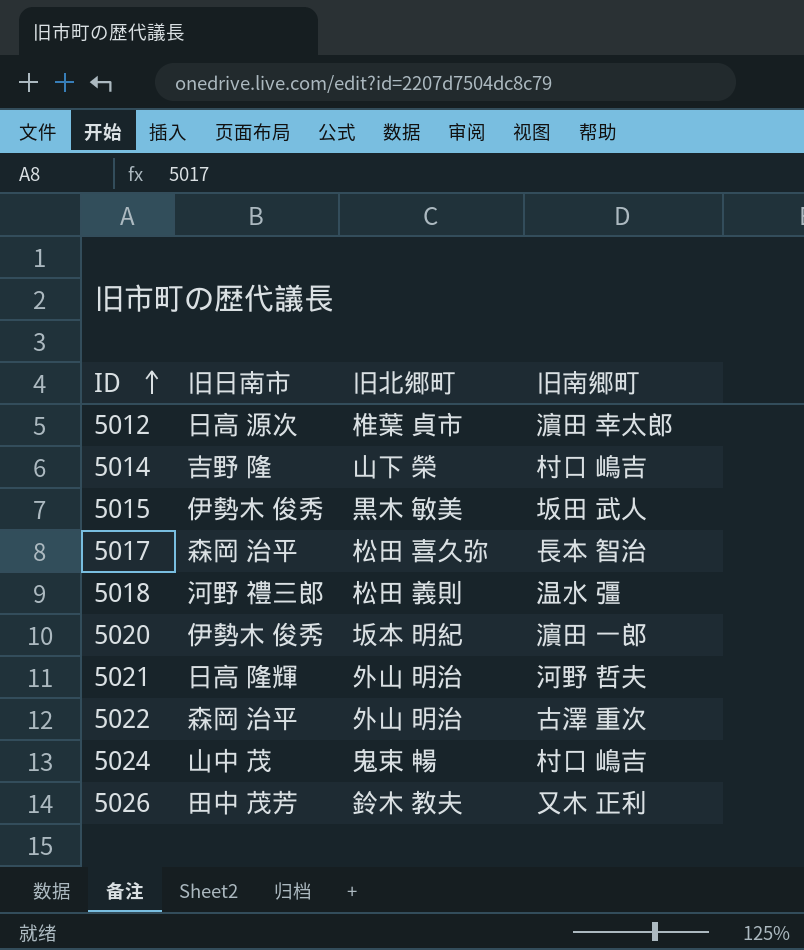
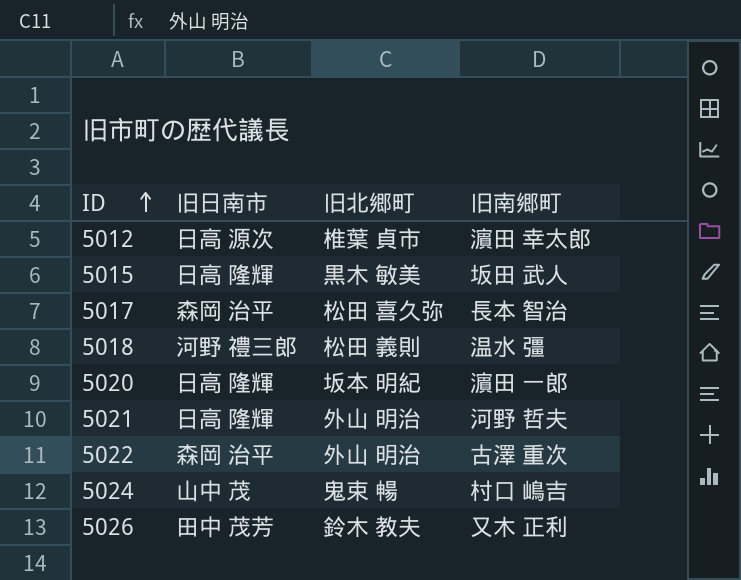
row 5014: 吉野 隆 | 山下 榮 | 村口 嶋吉 -> none
5015 | 旧日南市: 伊勢木 俊秀 -> 日高 隆輝
5020 | 旧日南市: 伊勢木 俊秀 -> 日高 隆輝

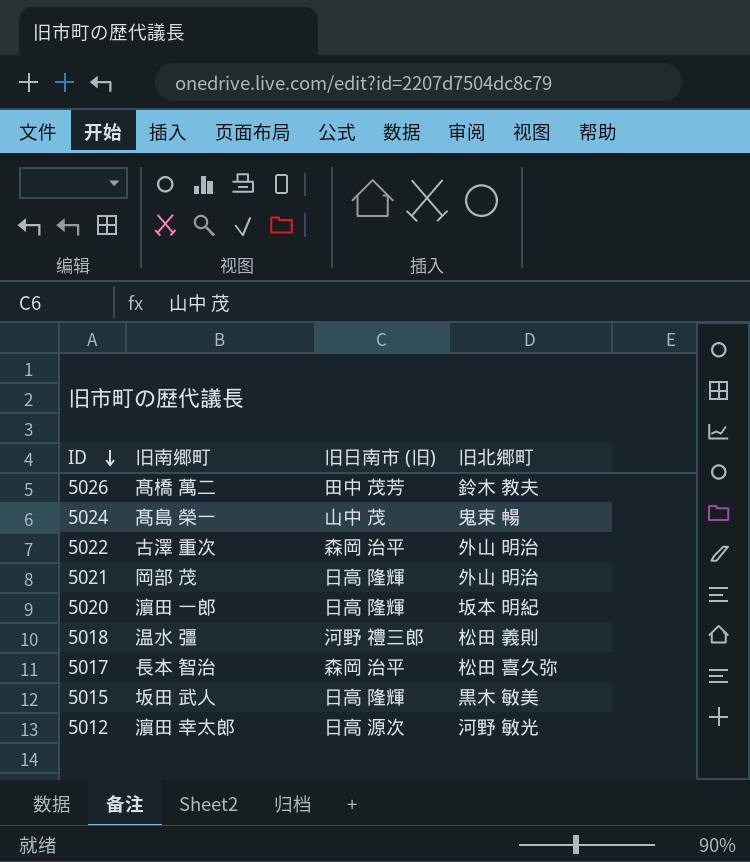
row order: ID ascending -> ID descending
column 旧南郷町 | position: 4 -> 2
column name: 旧日南市 -> 旧日南市 (旧)
5026 | 旧南郷町: 又木 正利 -> 髙橋 萬二
5024 | 旧南郷町: 村口 嶋吉 -> 髙島 榮一
5021 | 旧南郷町: 河野 哲夫 -> 岡部 茂
5012 | 旧北郷町: 椎葉 貞市 -> 河野 敏光

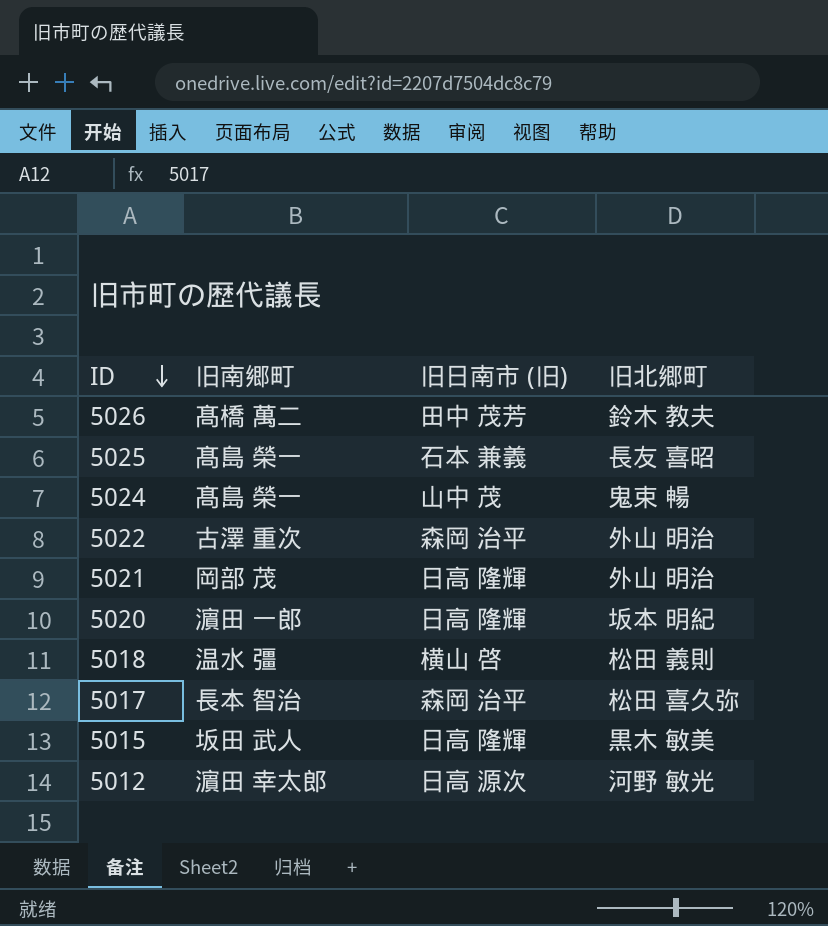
row 5025: none -> 髙島 榮一 | 石本 兼義 | 長友 喜昭
5018 | 旧日南市 (旧): 河野 禮三郎 -> 横山 啓

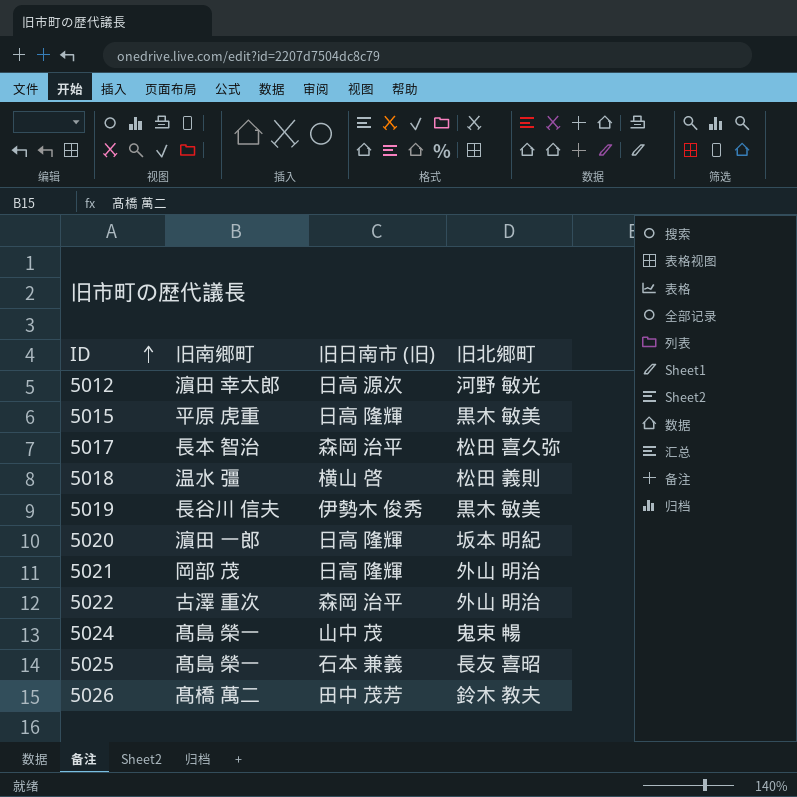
row order: ID descending -> ID ascending
5015 | 旧南郷町: 坂田 武人 -> 平原 虎重
row 5019: none -> 長谷川 信夫 | 伊勢木 俊秀 | 黒木 敏美

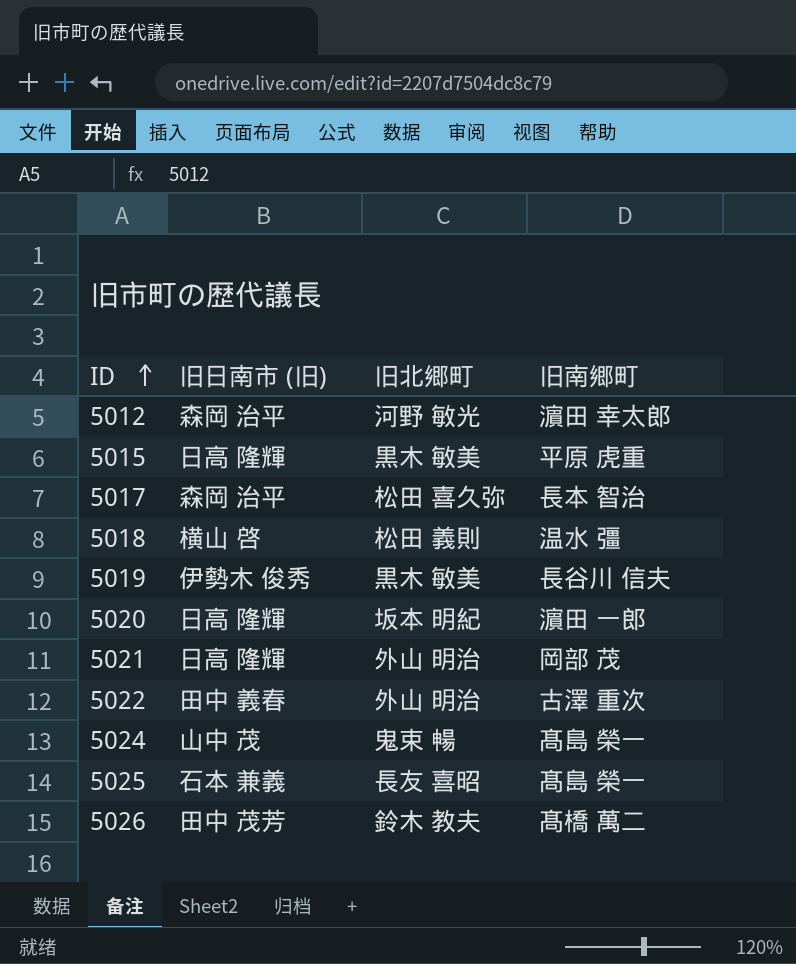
column 旧南郷町 | position: 2 -> 4
5012 | 旧日南市 (旧): 日高 源次 -> 森岡 治平
5022 | 旧日南市 (旧): 森岡 治平 -> 田中 義春

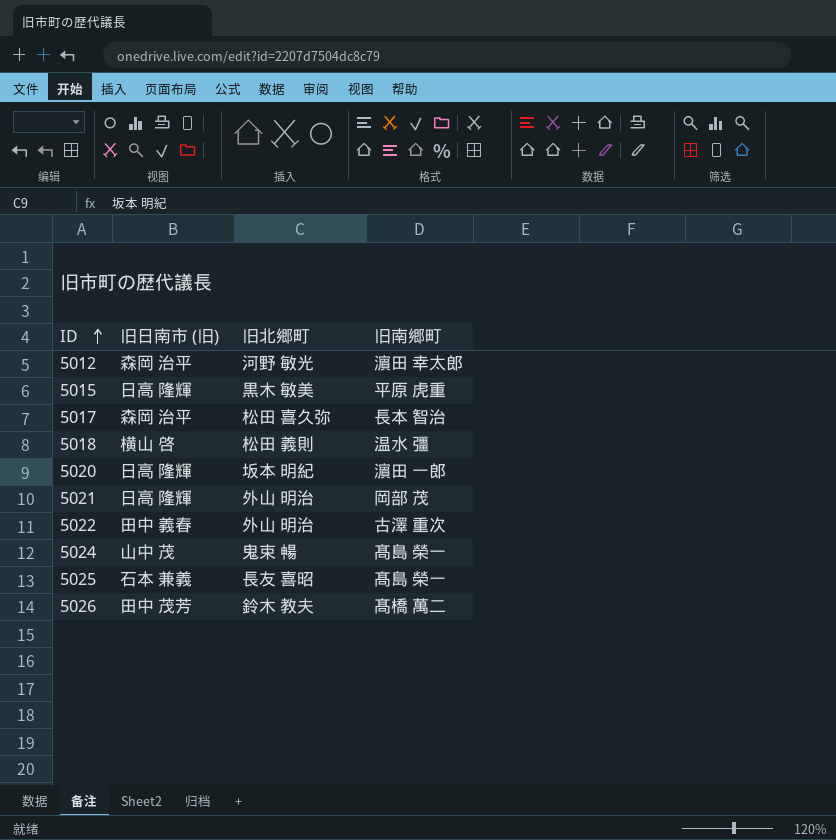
row 5019: 伊勢木 俊秀 | 黒木 敏美 | 長谷川 信夫 -> none

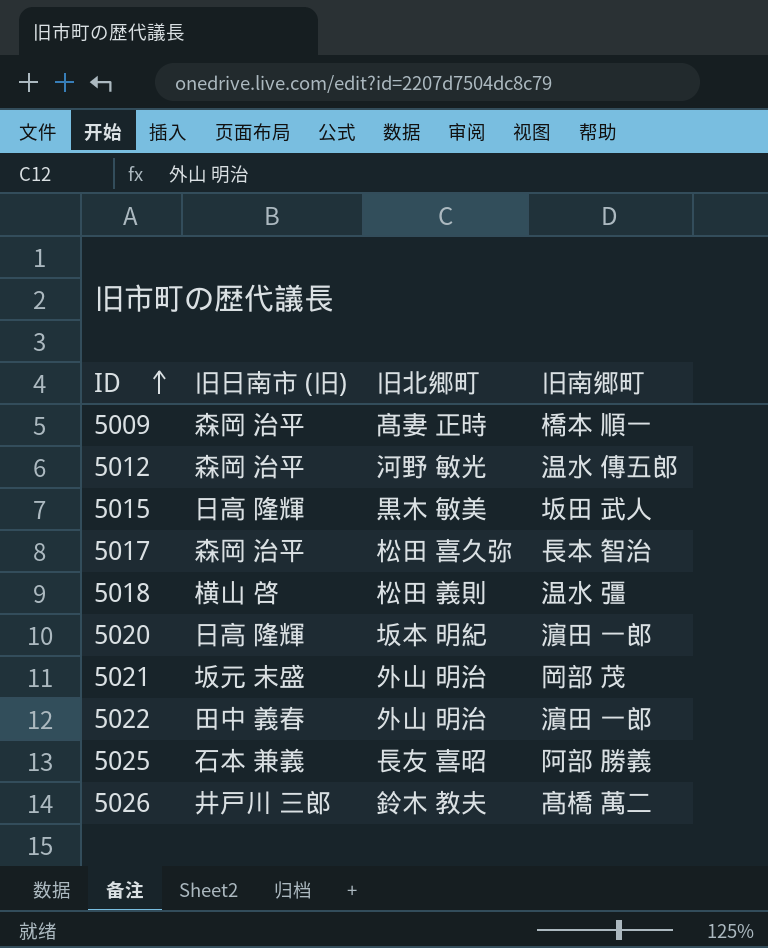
row 5024: 山中 茂 | 鬼束 暢 | 髙島 榮一 -> none
row 5009: none -> 森岡 治平 | 髙妻 正時 | 橋本 順一
5012 | 旧南郷町: 濵田 幸太郎 -> 温水 傳五郎
5015 | 旧南郷町: 平原 虎重 -> 坂田 武人
5021 | 旧日南市 (旧): 日高 隆輝 -> 坂元 末盛
5022 | 旧南郷町: 古澤 重次 -> 濵田 一郎
5025 | 旧南郷町: 髙島 榮一 -> 阿部 勝義
5026 | 旧日南市 (旧): 田中 茂芳 -> 井戸川 三郎

